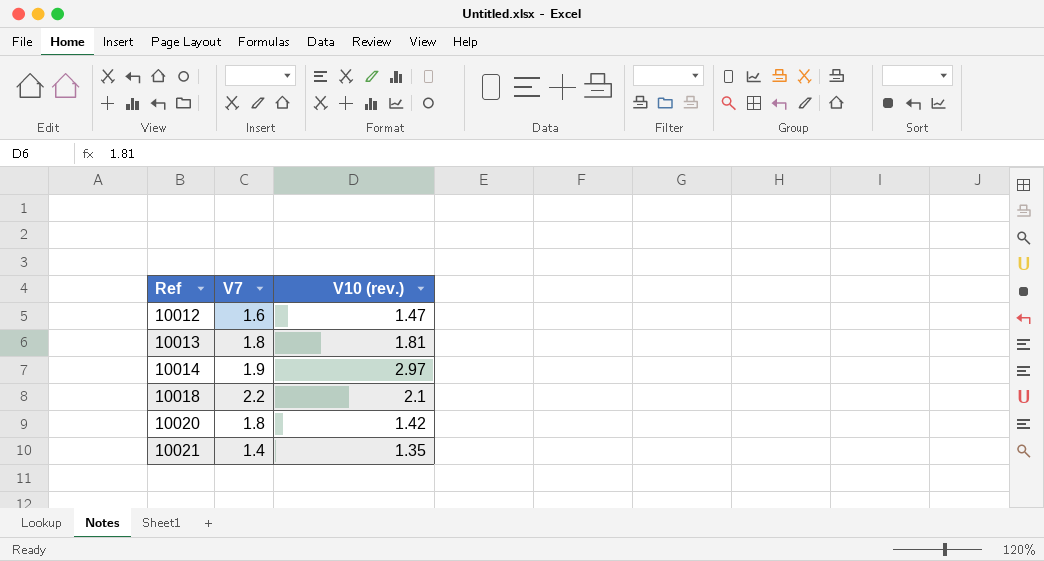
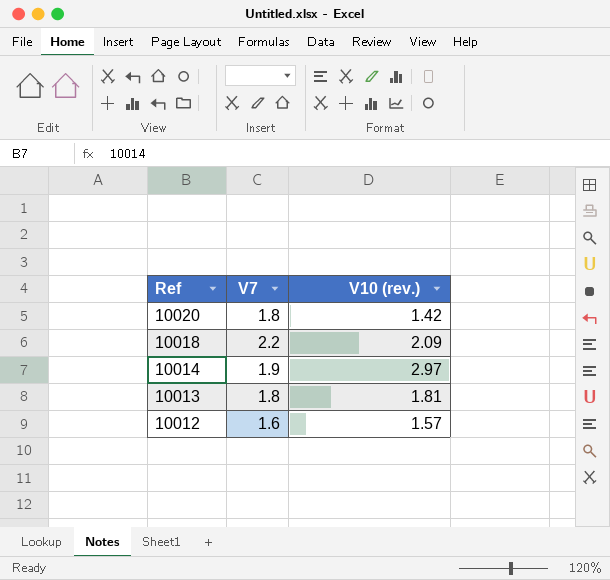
row order: Ref ascending -> Ref descending
row 10021: 1.4 | 1.35 -> none
10018 | V10 (rev.): 2.1 -> 2.09
10012 | V10 (rev.): 1.47 -> 1.57

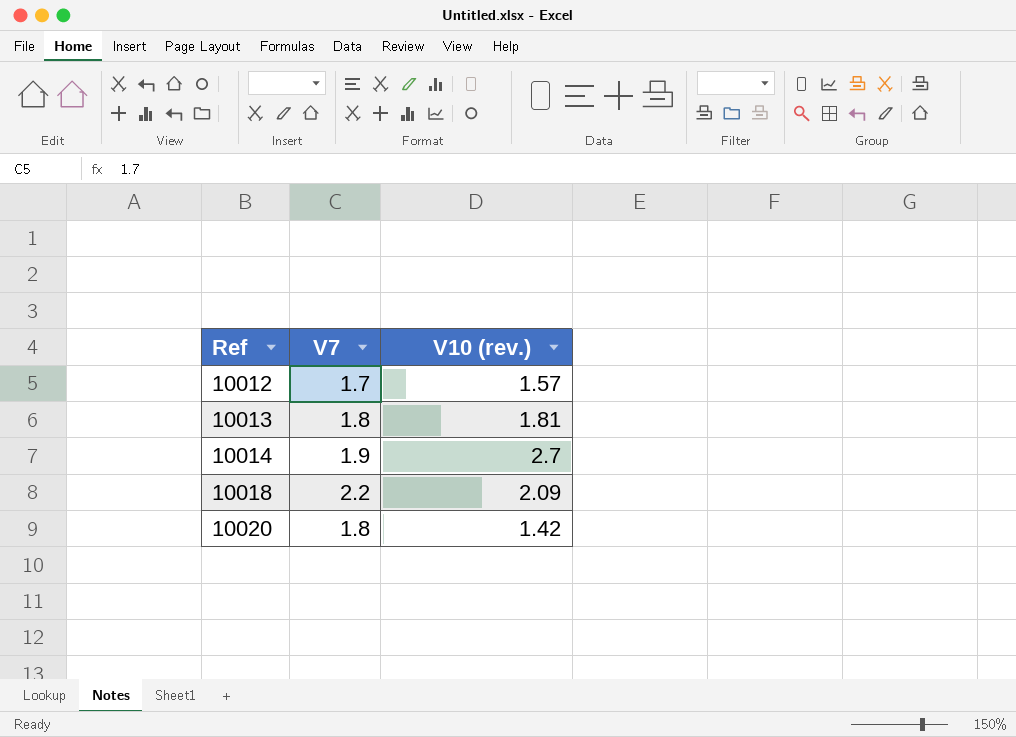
row order: Ref descending -> Ref ascending
10012 | V7: 1.6 -> 1.7
10014 | V10 (rev.): 2.97 -> 2.7

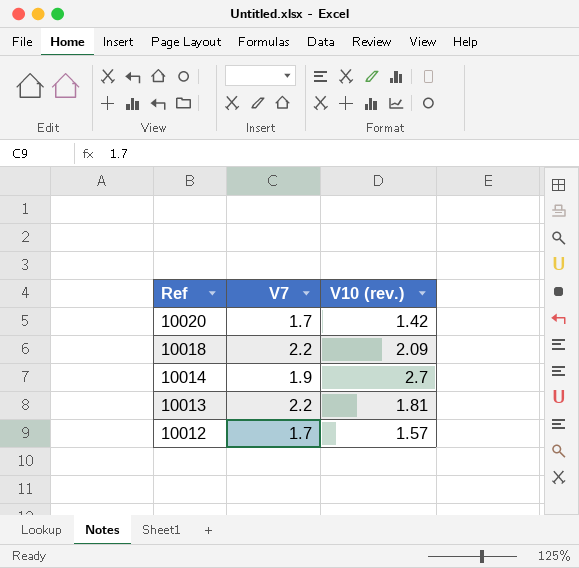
row order: Ref ascending -> Ref descending
10020 | V7: 1.8 -> 1.7
10013 | V7: 1.8 -> 2.2

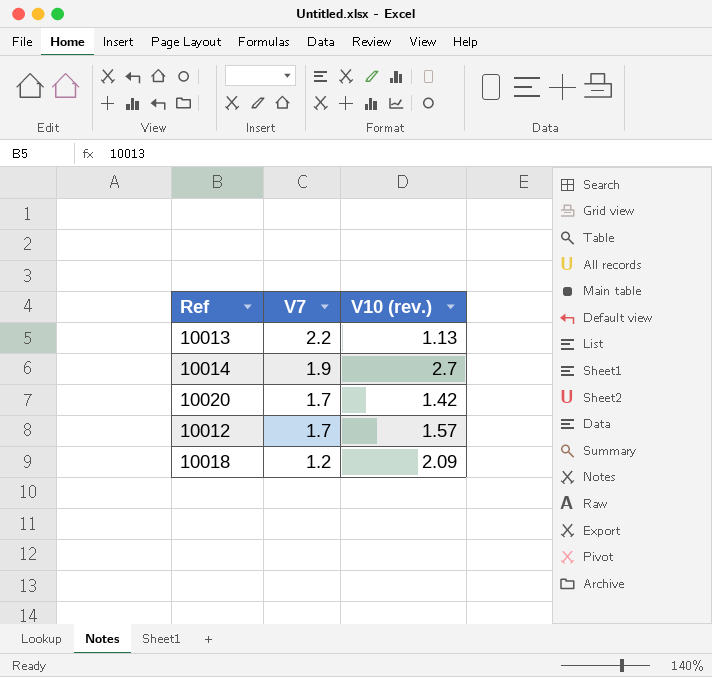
row order: Ref descending -> V7 descending
10013 | V10 (rev.): 1.81 -> 1.13
10018 | V7: 2.2 -> 1.2

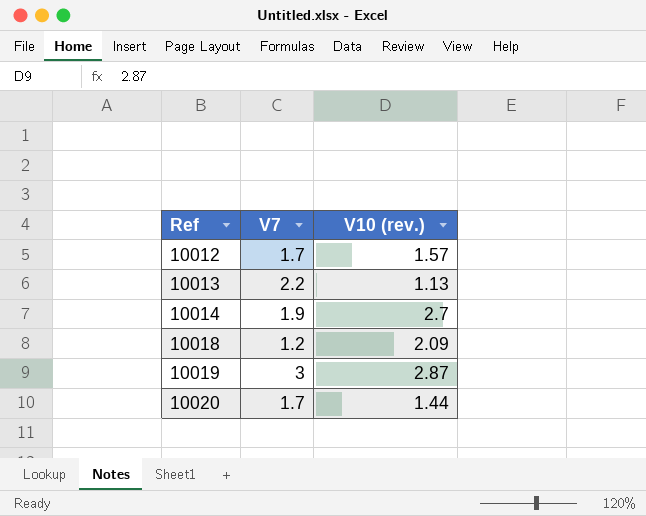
row order: V7 descending -> Ref ascending
row 10019: none -> 3 | 2.87
10020 | V10 (rev.): 1.42 -> 1.44

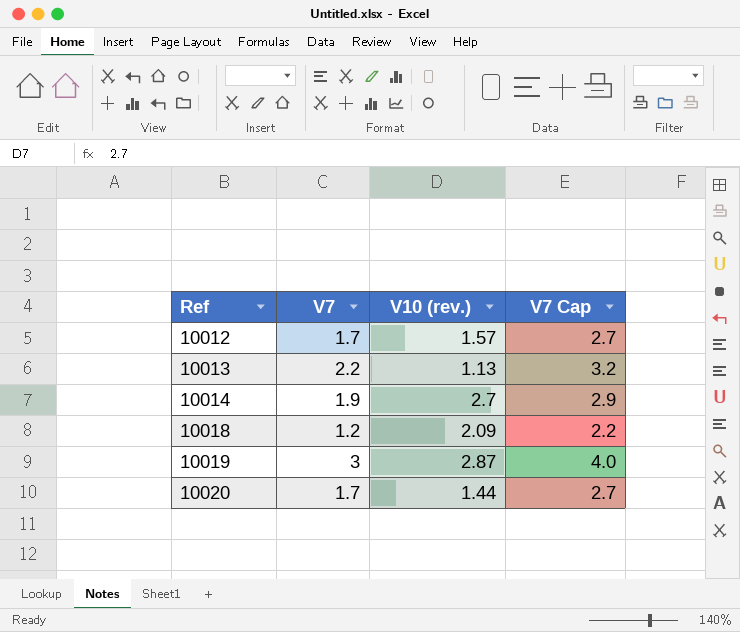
column V7 Cap | formula: none -> [V7] + 1

